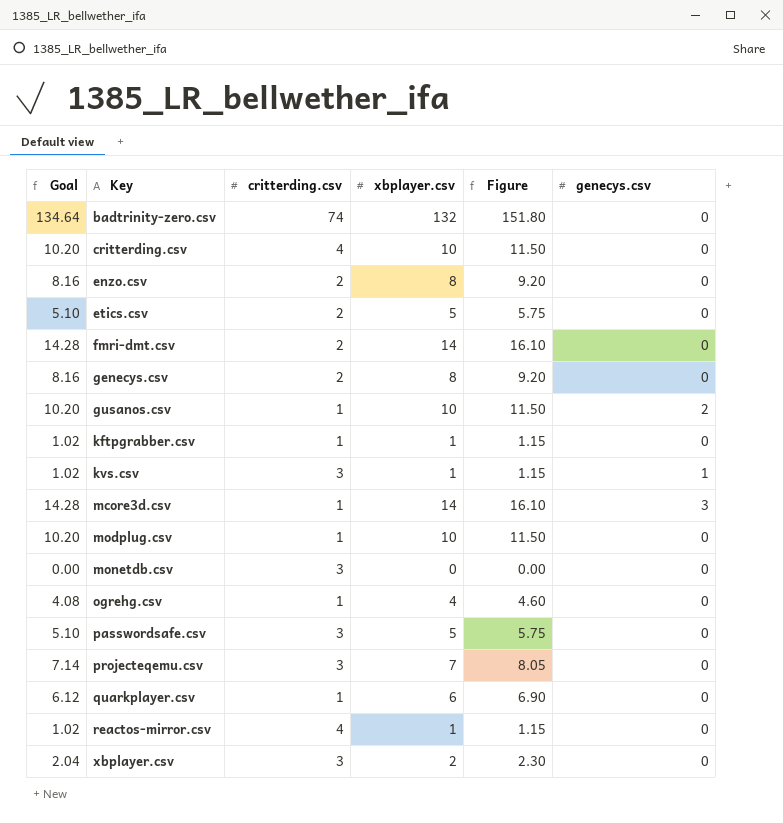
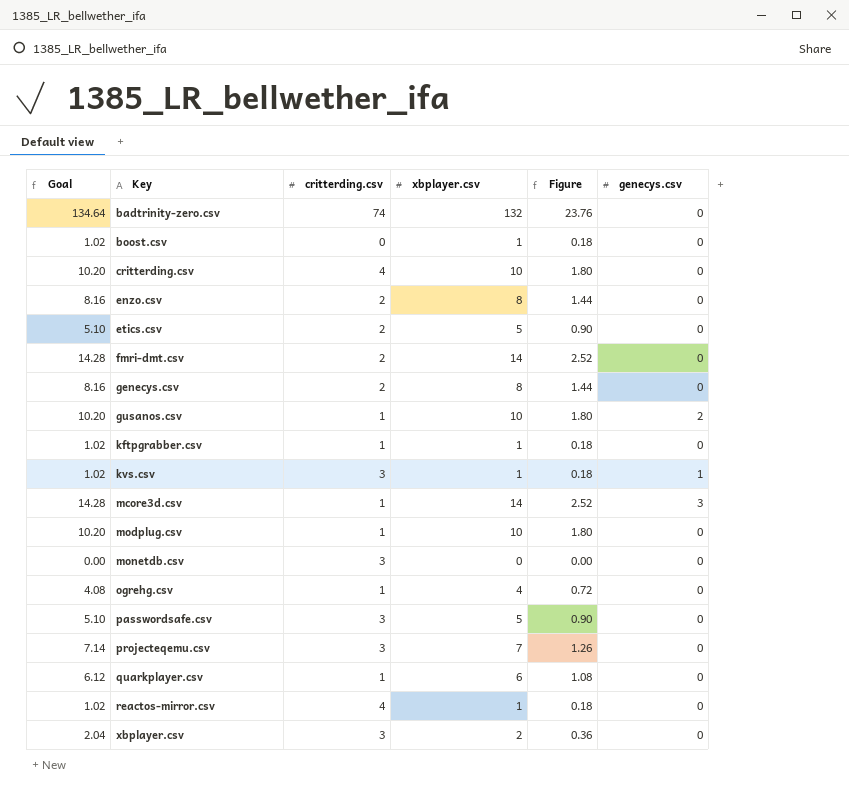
column Figure | formula: [xbplayer.csv] * 1.15 -> [xbplayer.csv] * 0.18
row boost.csv: none -> 1.02 | 0 | 1 | 0.18 | 0

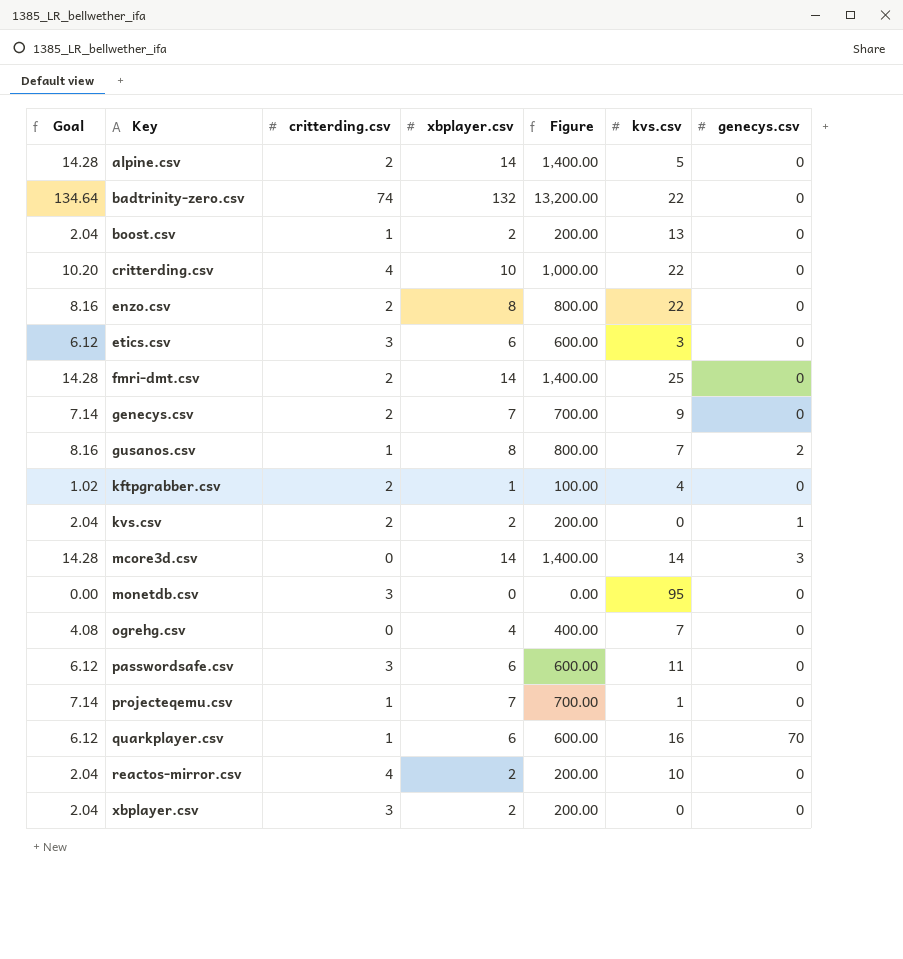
column Figure | formula: [xbplayer.csv] * 0.18 -> [xbplayer.csv] * 100
column kvs.csv | position: none -> 6
row modplug.csv: 10.20 | 1 | 10 | 1.80 | 0 -> none
row alpine.csv: none -> 14.28 | 2 | 14 | 1,400.00 | 5 | 0
boost.csv | Goal: 1.02 -> 2.04
boost.csv | critterding.csv: 0 -> 1
boost.csv | xbplayer.csv: 1 -> 2
etics.csv | Goal: 5.10 -> 6.12
etics.csv | critterding.csv: 2 -> 3
etics.csv | xbplayer.csv: 5 -> 6
genecys.csv | Goal: 8.16 -> 7.14
genecys.csv | xbplayer.csv: 8 -> 7
gusanos.csv | Goal: 10.20 -> 8.16
gusanos.csv | xbplayer.csv: 10 -> 8
kftpgrabber.csv | critterding.csv: 1 -> 2
kvs.csv | Goal: 1.02 -> 2.04
kvs.csv | critterding.csv: 3 -> 2
kvs.csv | xbplayer.csv: 1 -> 2
mcore3d.csv | critterding.csv: 1 -> 0
ogrehg.csv | critterding.csv: 1 -> 0
passwordsafe.csv | Goal: 5.10 -> 6.12
passwordsafe.csv | xbplayer.csv: 5 -> 6
projecteqemu.csv | critterding.csv: 3 -> 1
quarkplayer.csv | genecys.csv: 0 -> 70
reactos-mirror.csv | Goal: 1.02 -> 2.04
reactos-mirror.csv | xbplayer.csv: 1 -> 2

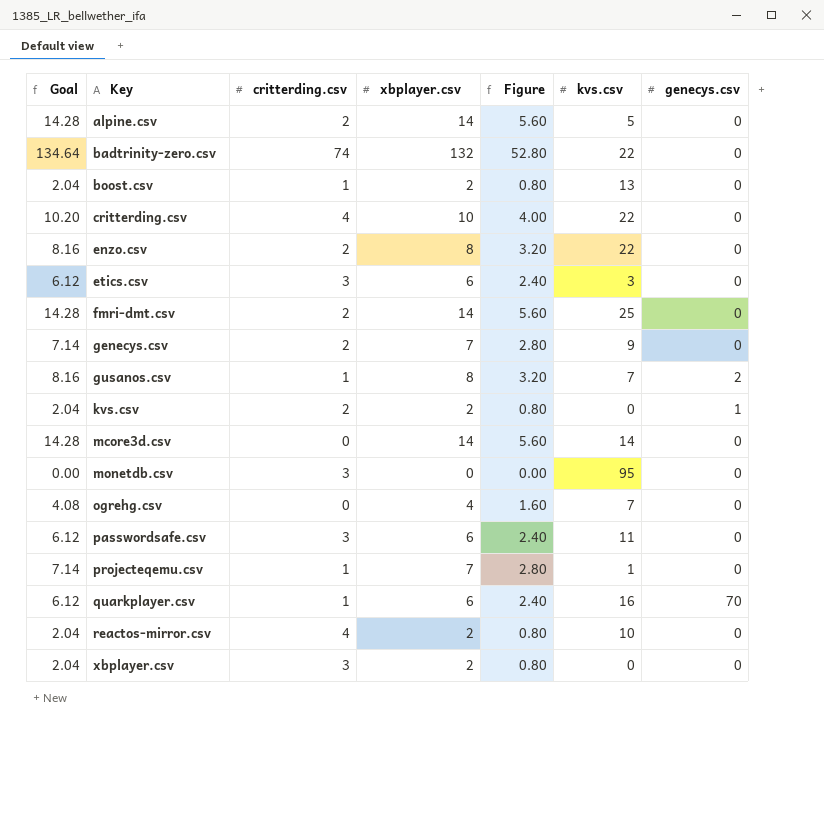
column Figure | formula: [xbplayer.csv] * 100 -> [xbplayer.csv] * 0.4
row kftpgrabber.csv: 1.02 | 2 | 1 | 100.00 | 4 | 0 -> none
mcore3d.csv | genecys.csv: 3 -> 0

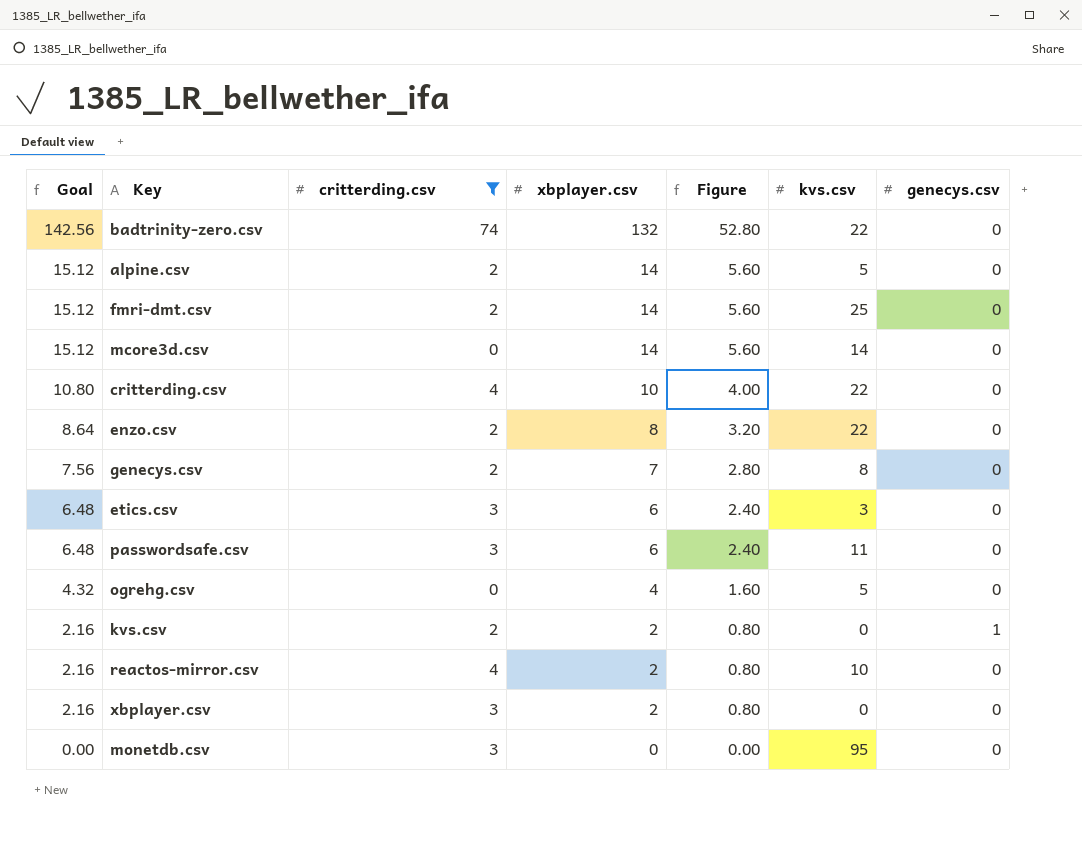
filter: none -> critterding.csv != 1
row order: Key ascending -> Goal descending
column Goal | formula: [xbplayer.csv] * 1.02 -> [xbplayer.csv] * 1.08
genecys.csv | kvs.csv: 9 -> 8
ogrehg.csv | kvs.csv: 7 -> 5

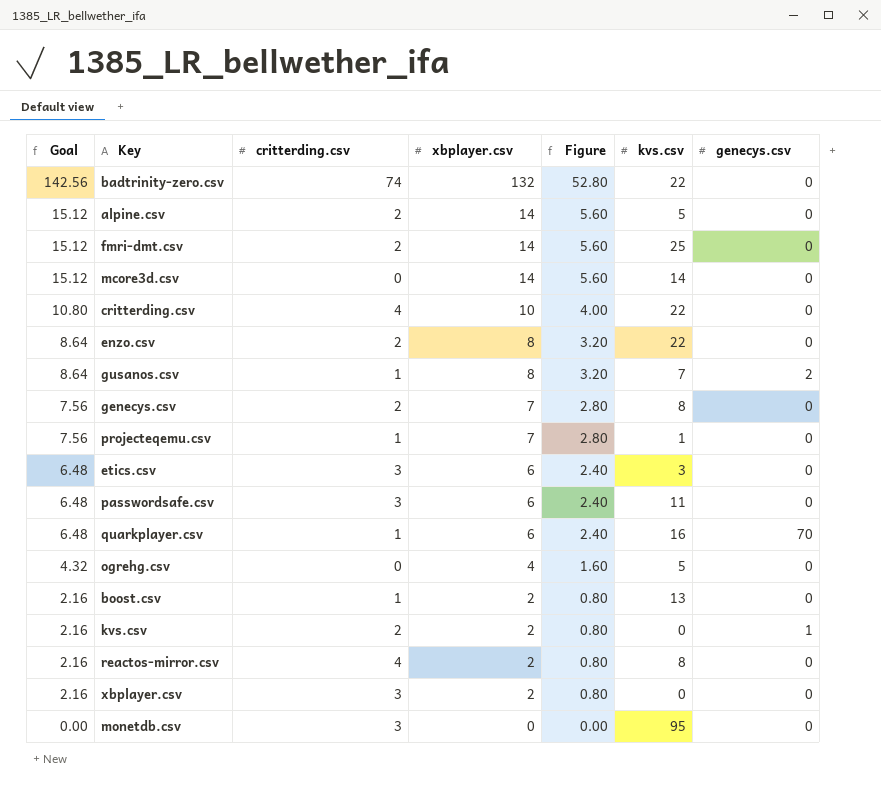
filter: critterding.csv != 1 -> none
reactos-mirror.csv | kvs.csv: 10 -> 8

